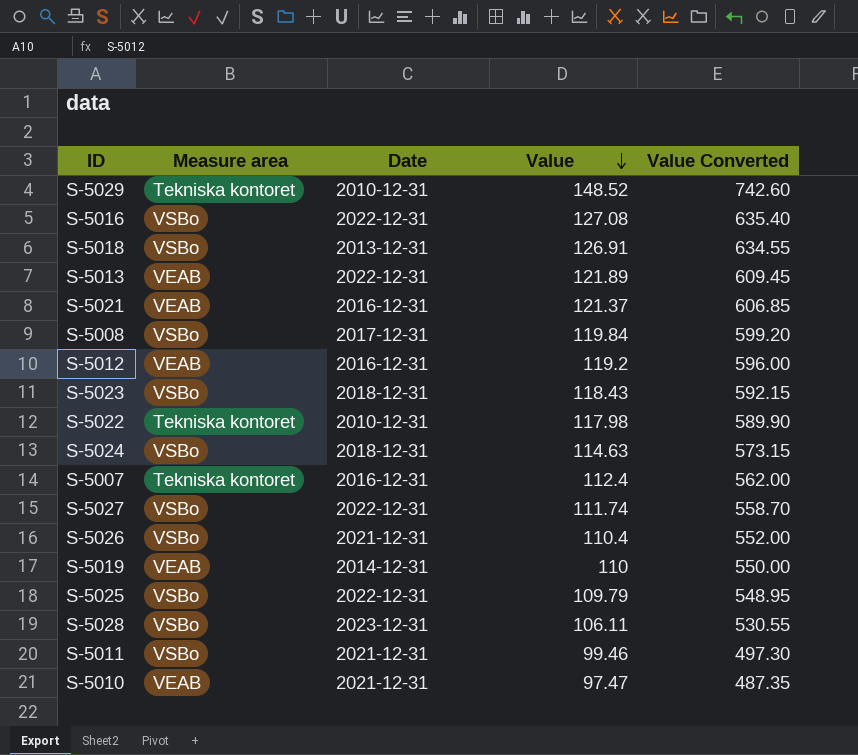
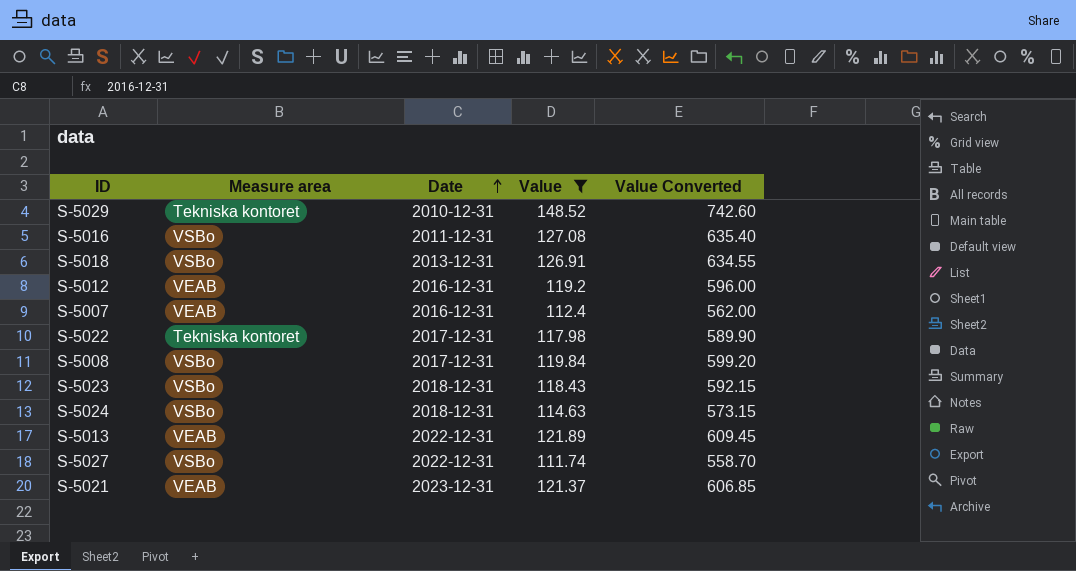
filter: none -> Value >= 111.74
row order: Value descending -> Date ascending
S-5016 | Date: 2022-12-31 -> 2011-12-31
S-5007 | Measure area: Tekniska kontoret -> VEAB
S-5022 | Date: 2010-12-31 -> 2017-12-31
S-5021 | Date: 2016-12-31 -> 2023-12-31

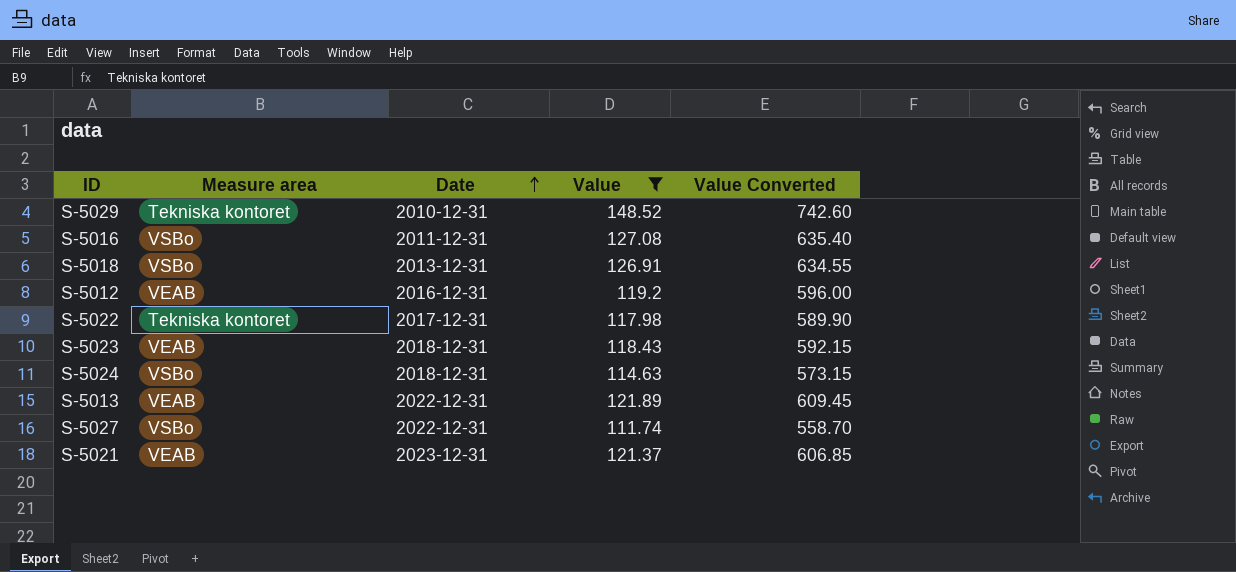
row S-5007: VEAB | 2016-12-31 | 112.4 | 562.00 -> none
row S-5008: VSBo | 2017-12-31 | 119.84 | 599.20 -> none
S-5023 | Measure area: VSBo -> VEAB

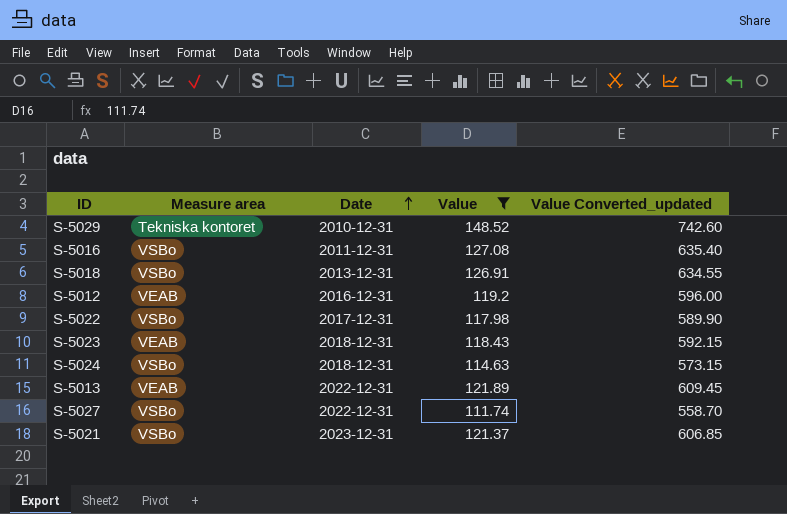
column name: Value Converted -> Value Converted_updated
S-5022 | Measure area: Tekniska kontoret -> VSBo
S-5021 | Measure area: VEAB -> VSBo

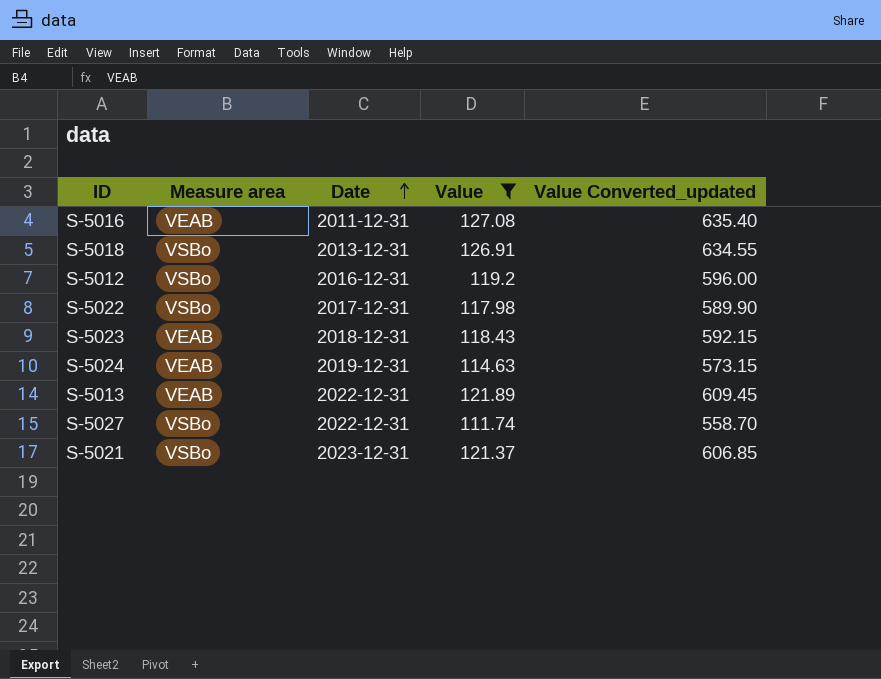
row S-5029: Tekniska kontoret | 2010-12-31 | 148.52 | 742.60 -> none
S-5016 | Measure area: VSBo -> VEAB
S-5012 | Measure area: VEAB -> VSBo
S-5024 | Measure area: VSBo -> VEAB
S-5024 | Date: 2018-12-31 -> 2019-12-31

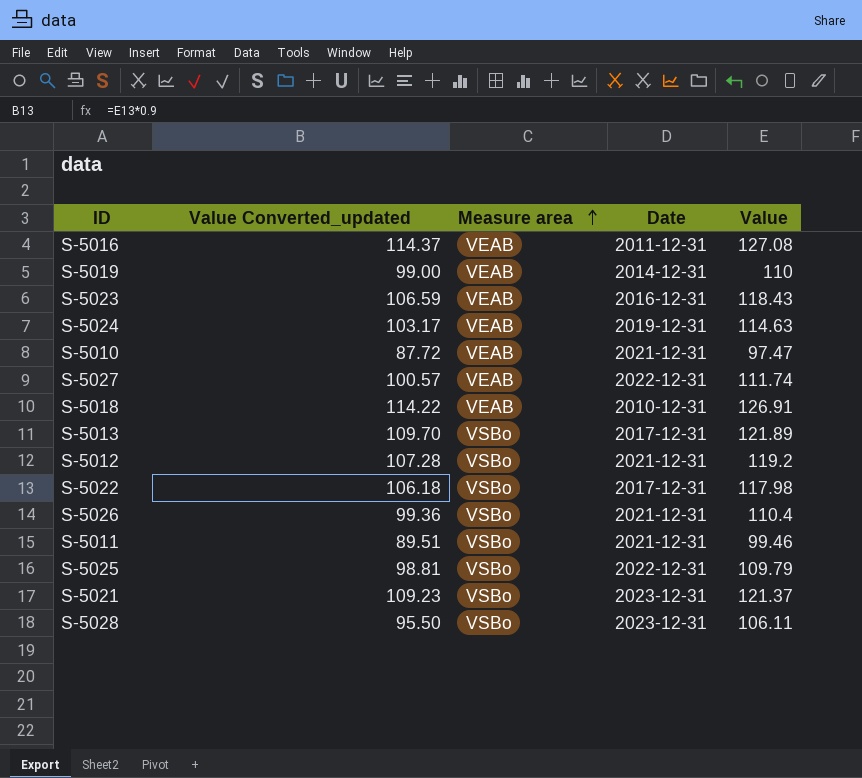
filter: Value >= 111.74 -> none
row order: Date ascending -> Measure area ascending
column Value Converted_updated | formula: [Value] * 5 -> [Value] * 0.9
column Value Converted_updated | position: 5 -> 2
S-5023 | Date: 2018-12-31 -> 2016-12-31
S-5027 | Measure area: VSBo -> VEAB
S-5018 | Measure area: VSBo -> VEAB
S-5018 | Date: 2013-12-31 -> 2010-12-31
S-5013 | Measure area: VEAB -> VSBo
S-5013 | Date: 2022-12-31 -> 2017-12-31
S-5012 | Date: 2016-12-31 -> 2021-12-31

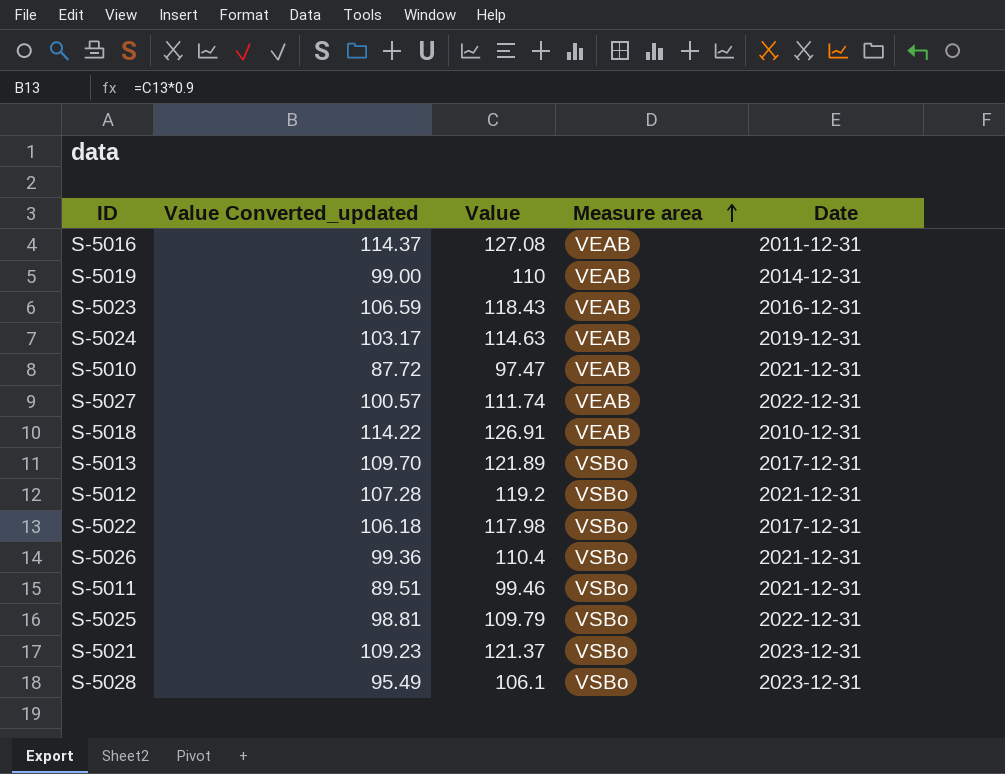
column Value | position: 5 -> 3
S-5028 | Value Converted_updated: 95.50 -> 95.49
S-5028 | Value: 106.11 -> 106.1

